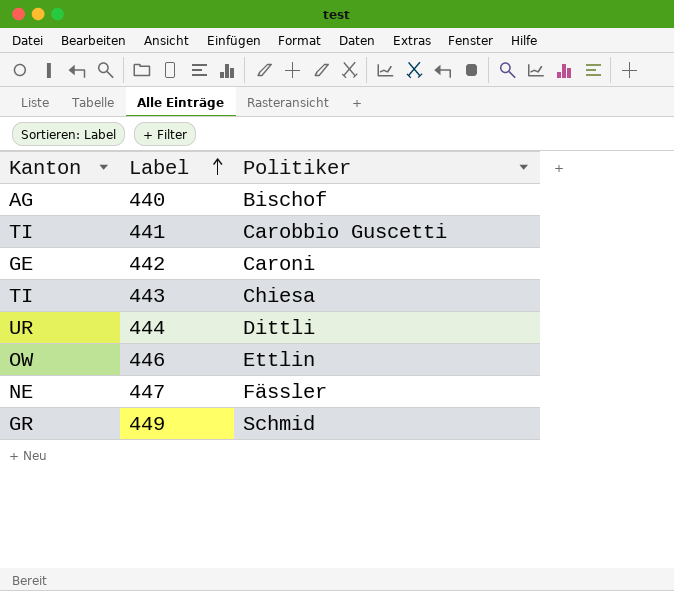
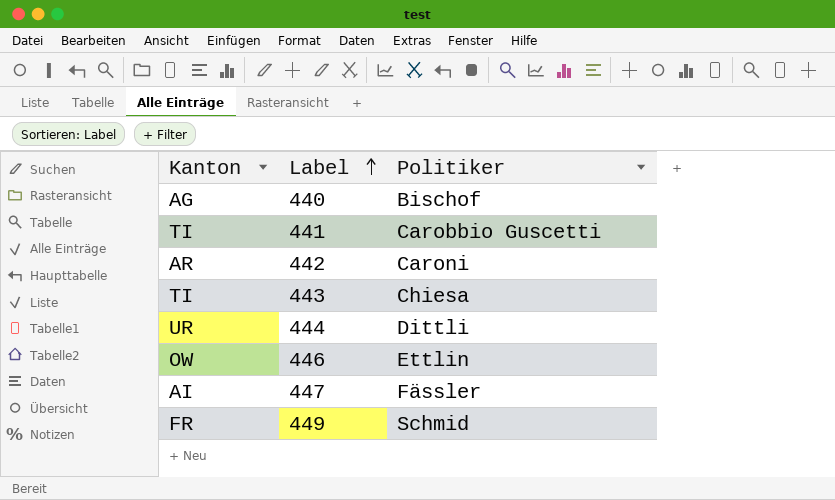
442 | Kanton: GE -> AR
447 | Kanton: NE -> AI
449 | Kanton: GR -> FR

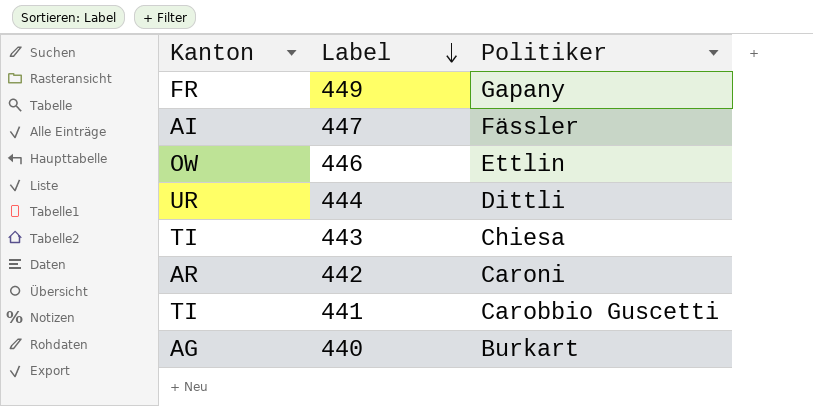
row order: Label ascending -> Label descending
449 | Politiker: Schmid -> Gapany
440 | Politiker: Bischof -> Burkart

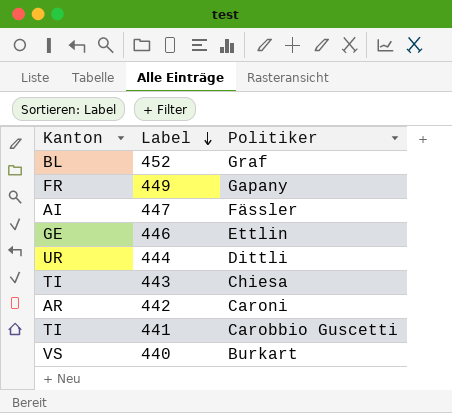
row 452: none -> BL | Graf
446 | Kanton: OW -> GE
440 | Kanton: AG -> VS

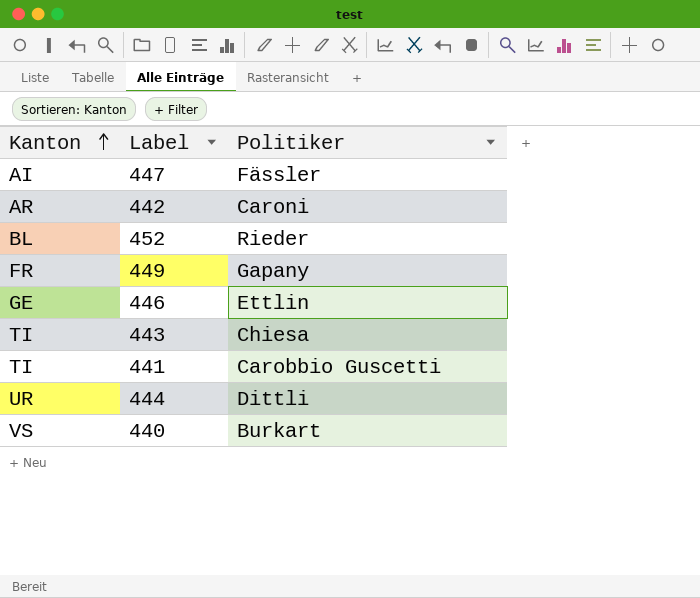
row order: Label descending -> Kanton ascending
452 | Politiker: Graf -> Rieder

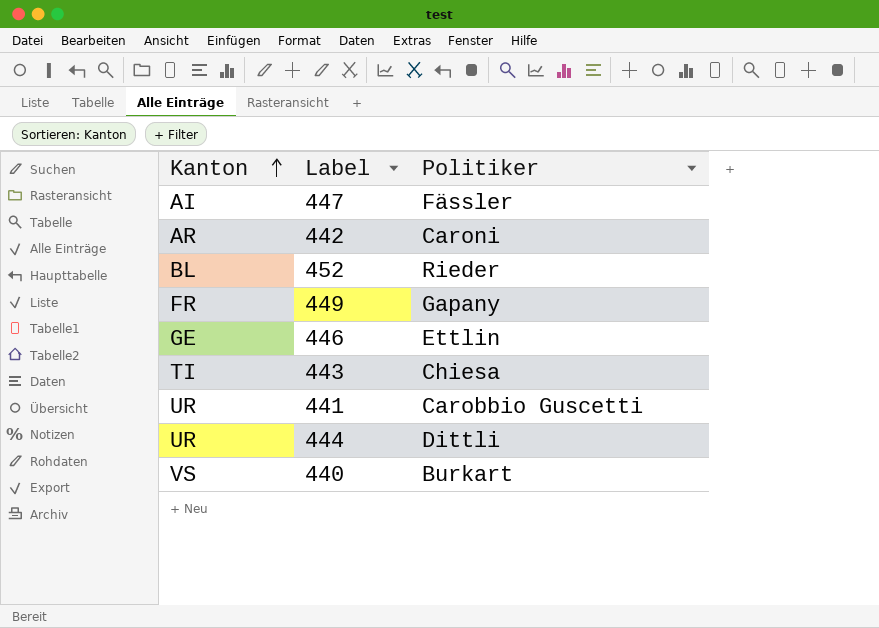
441 | Kanton: TI -> UR

